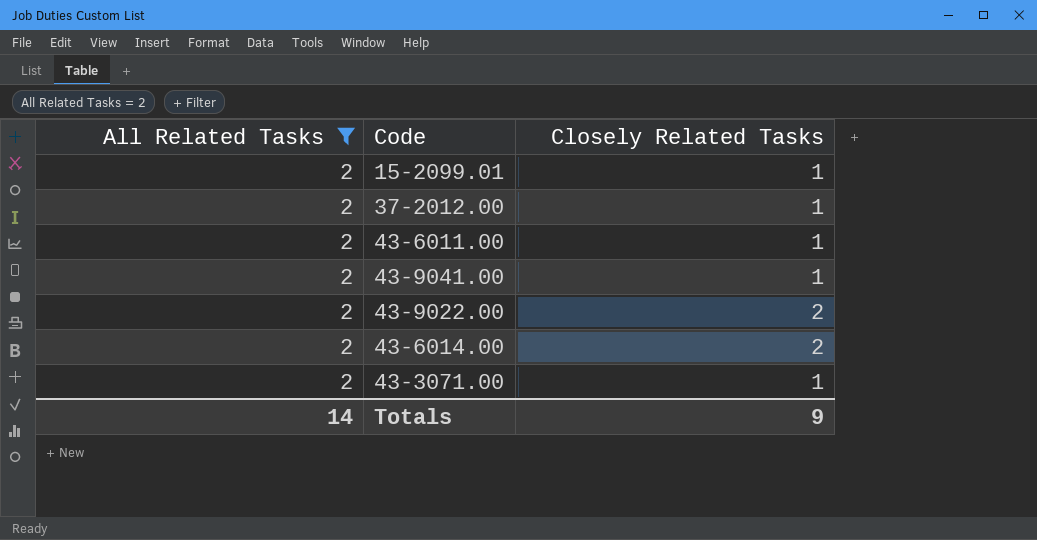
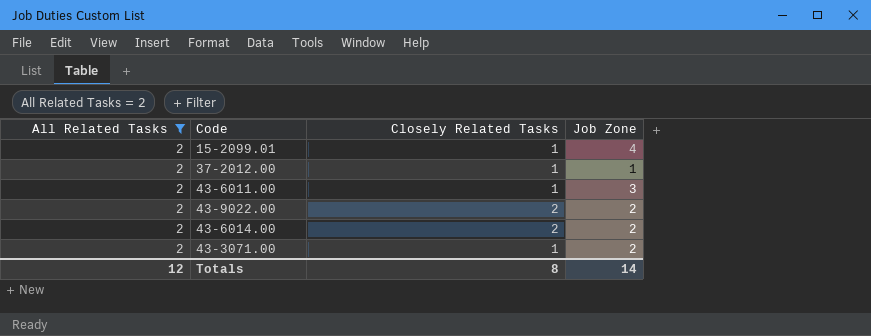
column Job Zone | position: none -> 4
row 43-9041.00: 2 | 1 -> none
Totals | All Related Tasks: 14 -> 12
Totals | Closely Related Tasks: 9 -> 8

